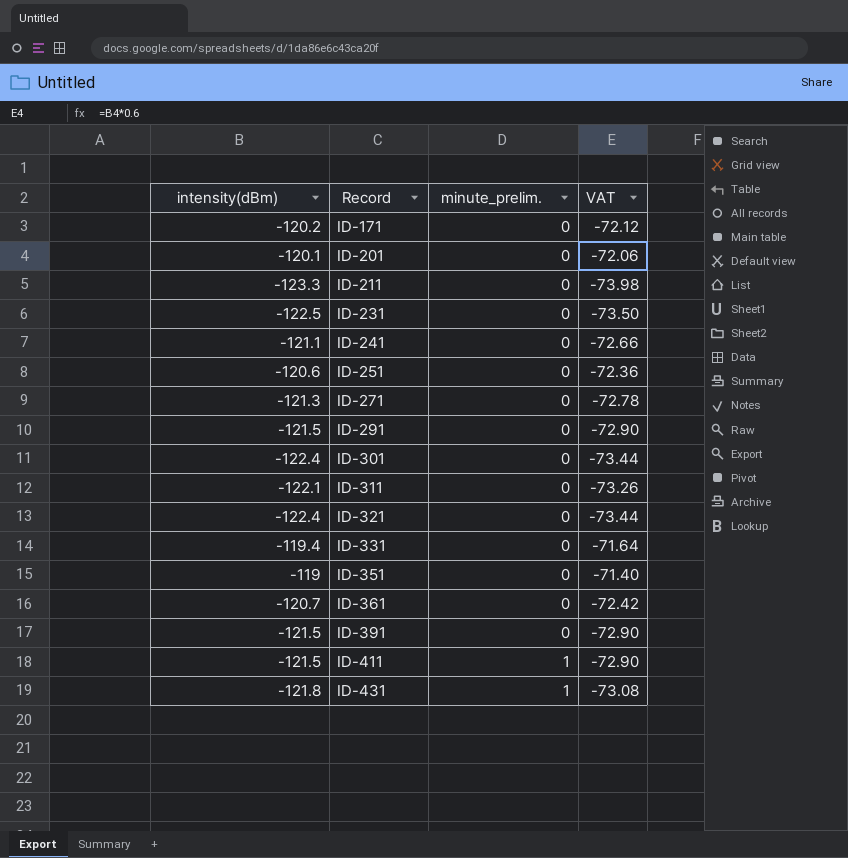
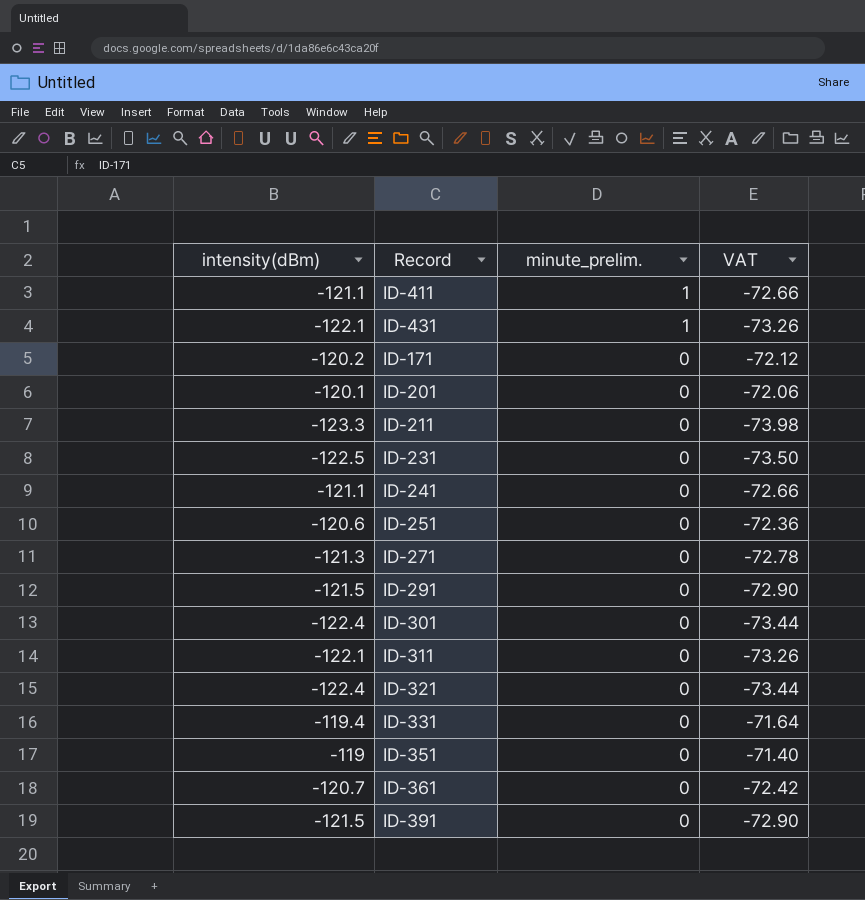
row order: Record ascending -> minute_prelim. descending
ID-411 | intensity(dBm): -121.5 -> -121.1
ID-411 | VAT: -72.90 -> -72.66
ID-431 | intensity(dBm): -121.8 -> -122.1
ID-431 | VAT: -73.08 -> -73.26

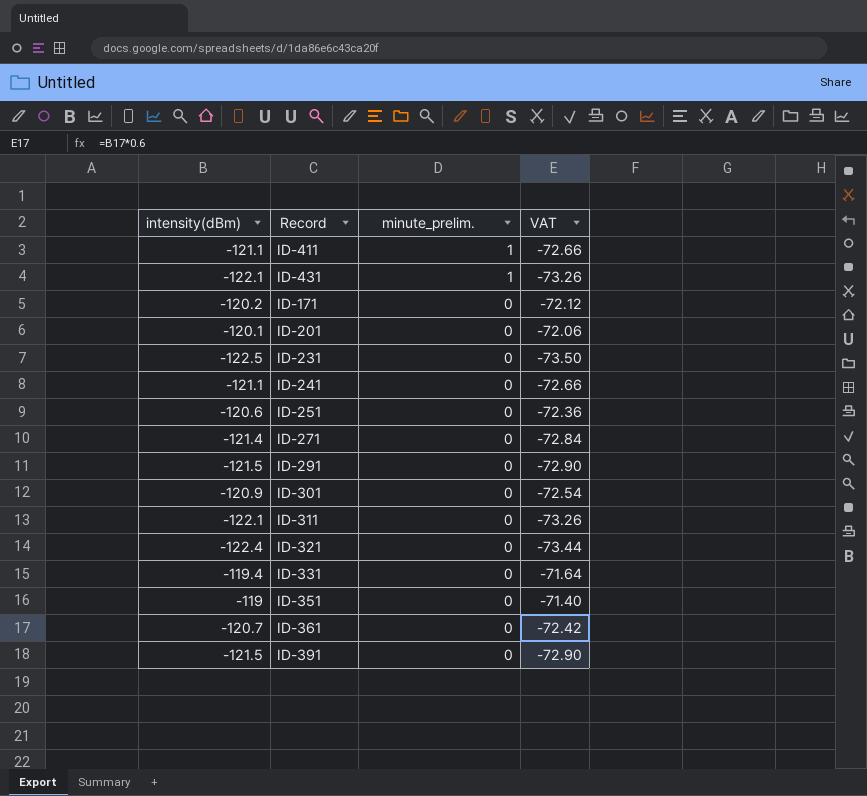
row ID-211: -123.3 | 0 | -73.98 -> none
ID-271 | intensity(dBm): -121.3 -> -121.4
ID-271 | VAT: -72.78 -> -72.84
ID-301 | intensity(dBm): -122.4 -> -120.9
ID-301 | VAT: -73.44 -> -72.54

